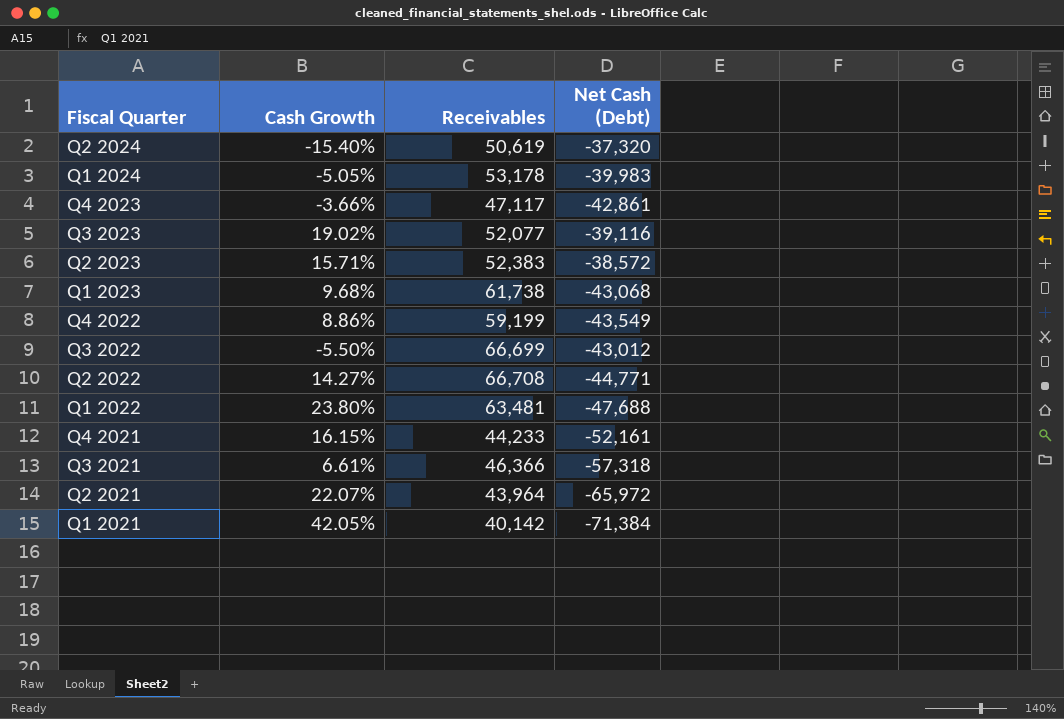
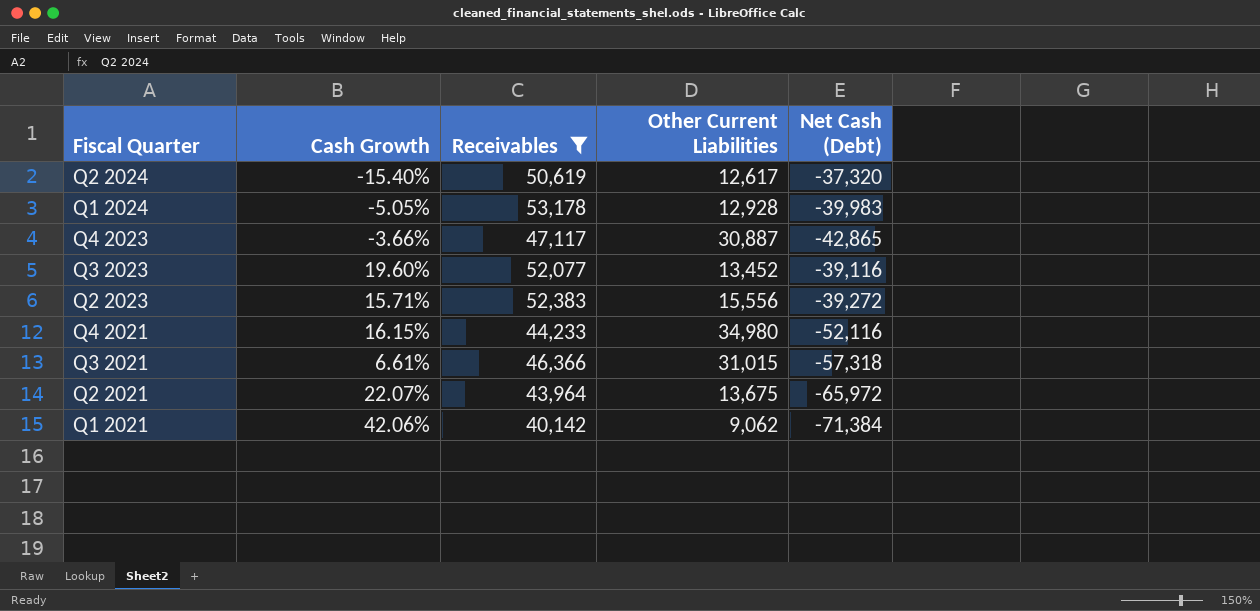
filter: none -> Receivables <= 53,178
column Other Current Liabilities | position: none -> 4
Q4 2023 | Net Cash (Debt): -42,861 -> -42,865
Q3 2023 | Cash Growth: 19.02% -> 19.60%
Q2 2023 | Net Cash (Debt): -38,572 -> -39,272
Q4 2021 | Net Cash (Debt): -52,161 -> -52,116
Q1 2021 | Cash Growth: 42.05% -> 42.06%

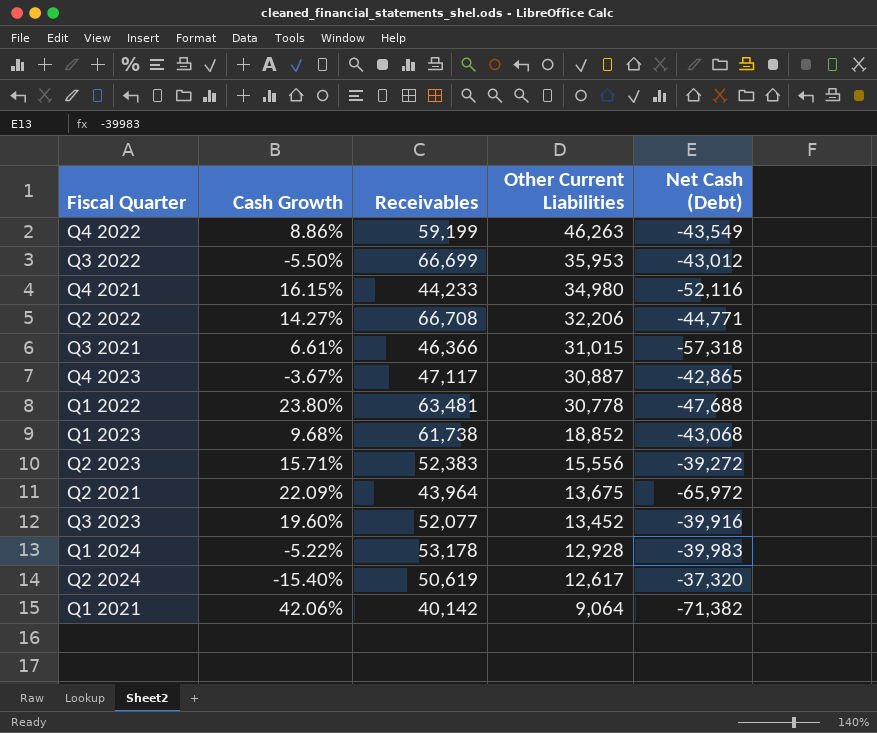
filter: Receivables <= 53,178 -> none
row order: Fiscal Quarter descending -> Other Current Liabilities descending
Q4 2023 | Cash Growth: -3.66% -> -3.67%
Q2 2021 | Cash Growth: 22.07% -> 22.09%
Q3 2023 | Net Cash (Debt): -39,116 -> -39,916
Q1 2024 | Cash Growth: -5.05% -> -5.22%
Q1 2021 | Other Current Liabilities: 9,062 -> 9,064
Q1 2021 | Net Cash (Debt): -71,384 -> -71,382

